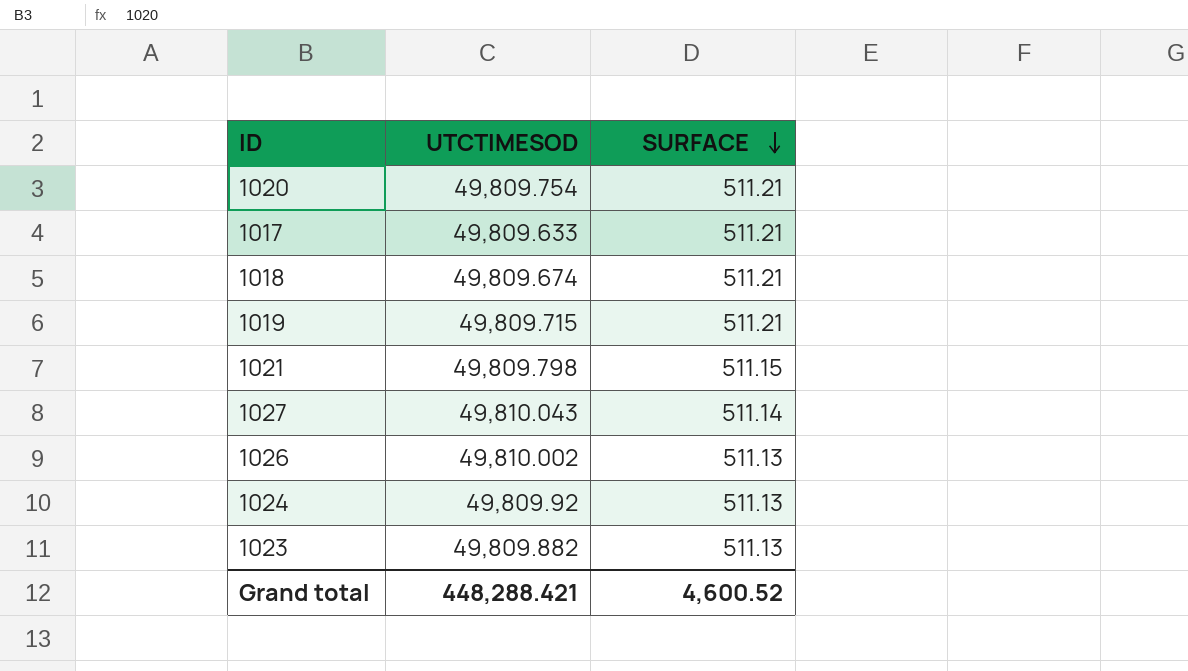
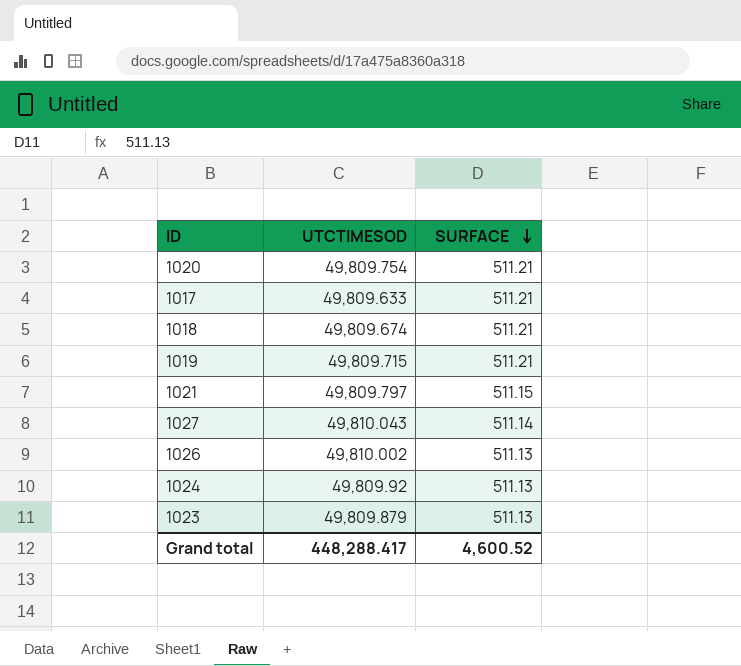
1021 | UTCTIMESOD: 49,809.798 -> 49,809.797
1023 | UTCTIMESOD: 49,809.882 -> 49,809.879
Grand total | UTCTIMESOD: 448,288.421 -> 448,288.417

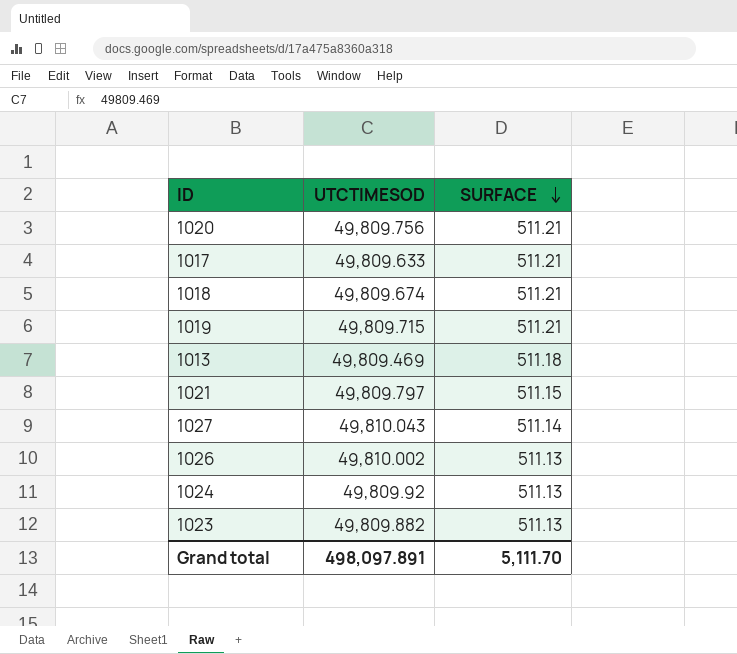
1020 | UTCTIMESOD: 49,809.754 -> 49,809.756
row 1013: none -> 49,809.469 | 511.18
1023 | UTCTIMESOD: 49,809.879 -> 49,809.882
Grand total | UTCTIMESOD: 448,288.417 -> 498,097.891
Grand total | SURFACE: 4,600.52 -> 5,111.70

